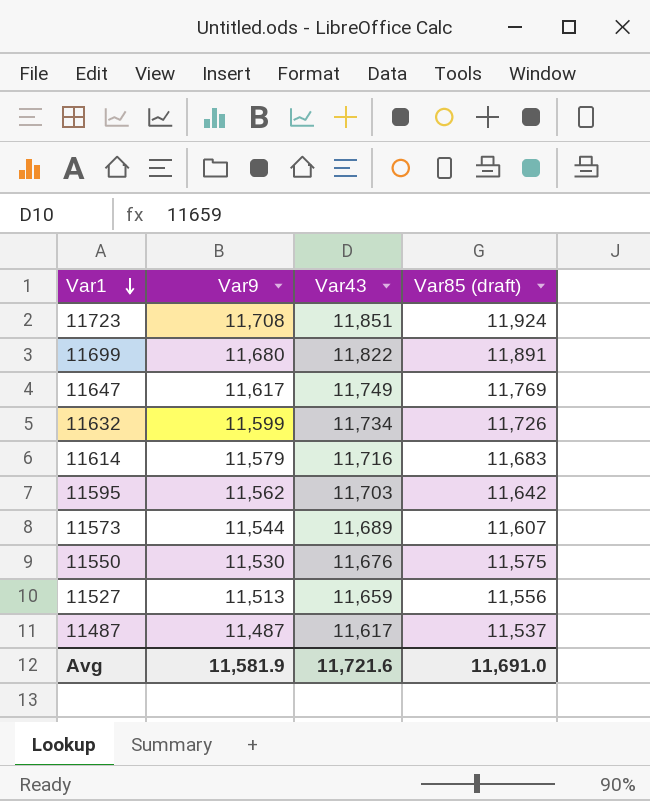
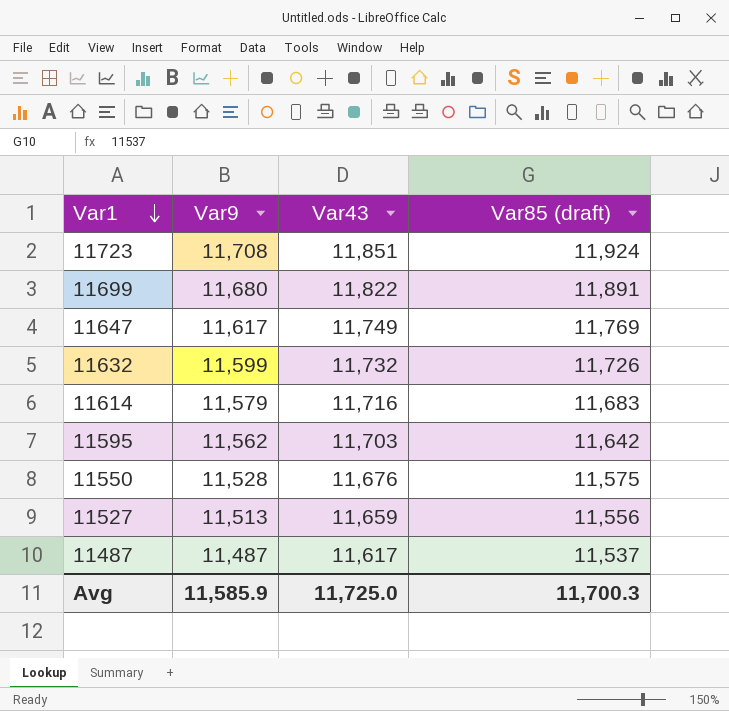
row 11573: 11,544 | 11,689 | 11,607 -> none
11632 | Var43: 11,734 -> 11,732
11550 | Var9: 11,530 -> 11,528
Avg | Var9: 11,581.9 -> 11,585.9
Avg | Var43: 11,721.6 -> 11,725.0
Avg | Var85 (draft): 11,691.0 -> 11,700.3

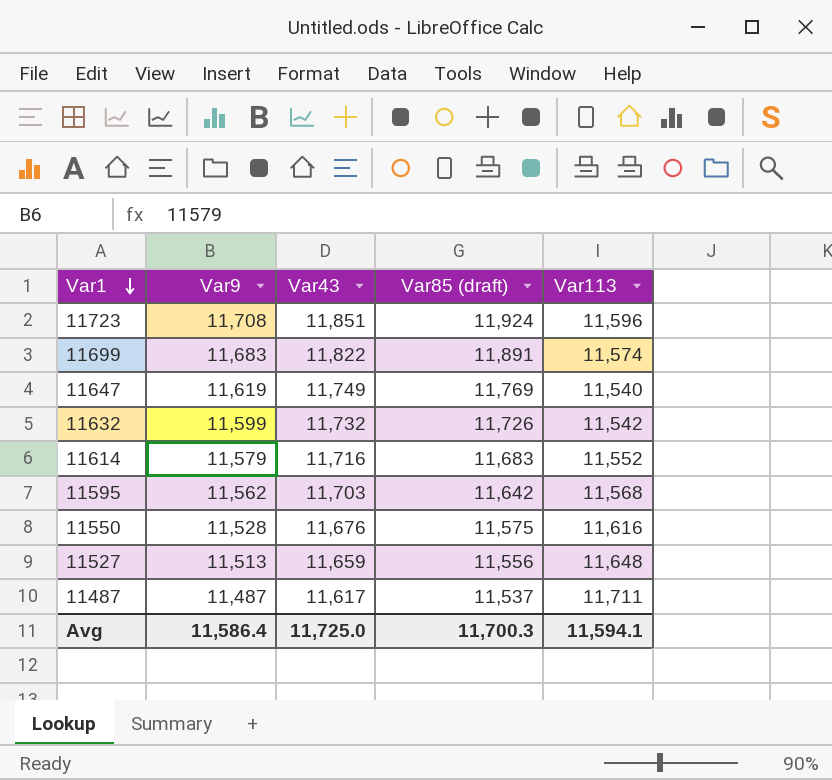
column Var113 | position: none -> 5
11699 | Var9: 11,680 -> 11,683
11647 | Var9: 11,617 -> 11,619
Avg | Var9: 11,585.9 -> 11,586.4

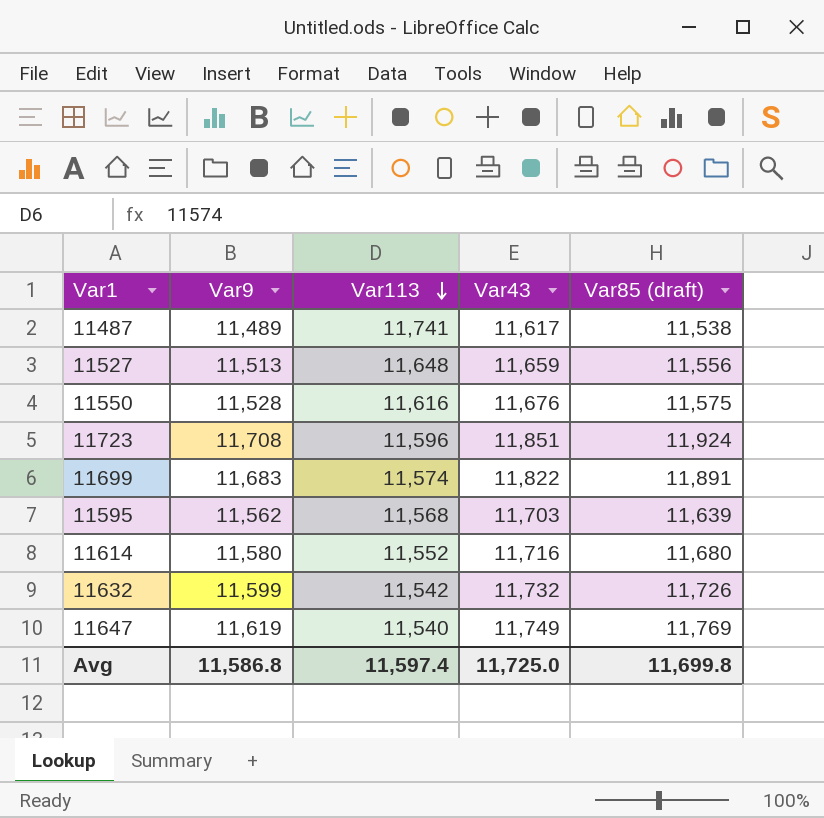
row order: Var1 descending -> Var113 descending
column Var113 | position: 5 -> 3
11487 | Var9: 11,487 -> 11,489
11487 | Var113: 11,711 -> 11,741
11487 | Var85 (draft): 11,537 -> 11,538
11595 | Var85 (draft): 11,642 -> 11,639
11614 | Var9: 11,579 -> 11,580
11614 | Var85 (draft): 11,683 -> 11,680
Avg | Var9: 11,586.4 -> 11,586.8
Avg | Var113: 11,594.1 -> 11,597.4
Avg | Var85 (draft): 11,700.3 -> 11,699.8

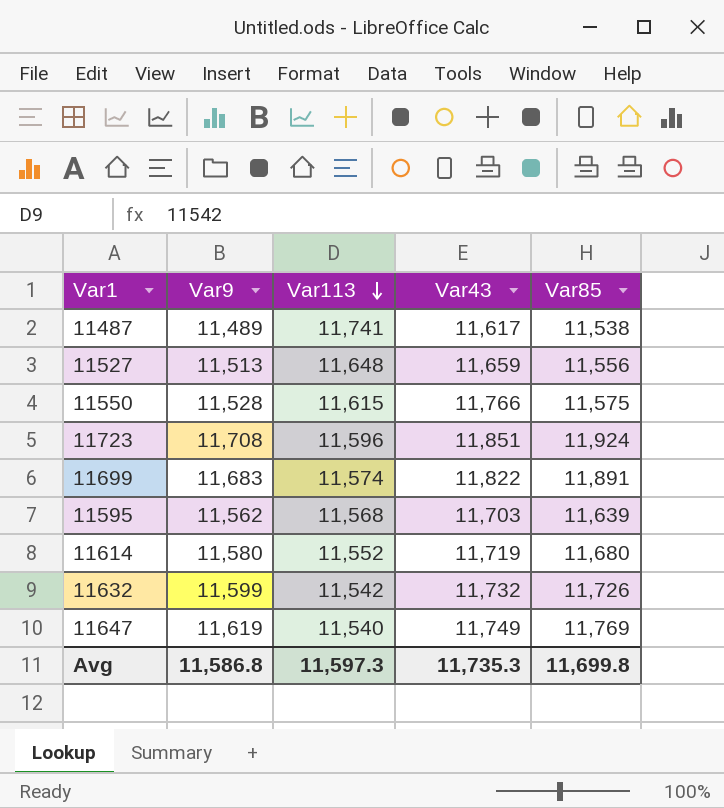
column name: Var85 (draft) -> Var85
11550 | Var113: 11,616 -> 11,615
11550 | Var43: 11,676 -> 11,766
11614 | Var43: 11,716 -> 11,719
Avg | Var113: 11,597.4 -> 11,597.3
Avg | Var43: 11,725.0 -> 11,735.3

